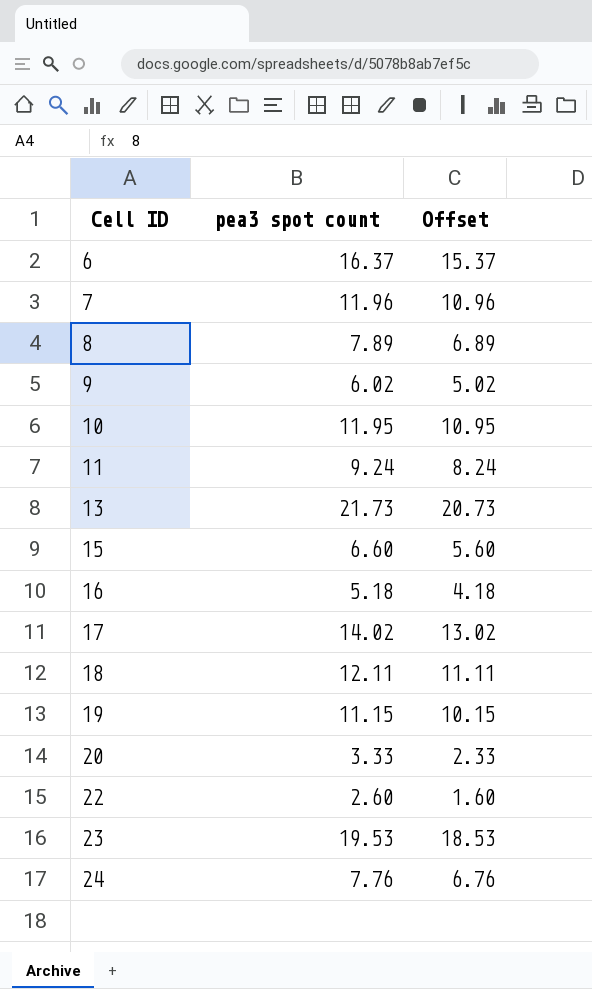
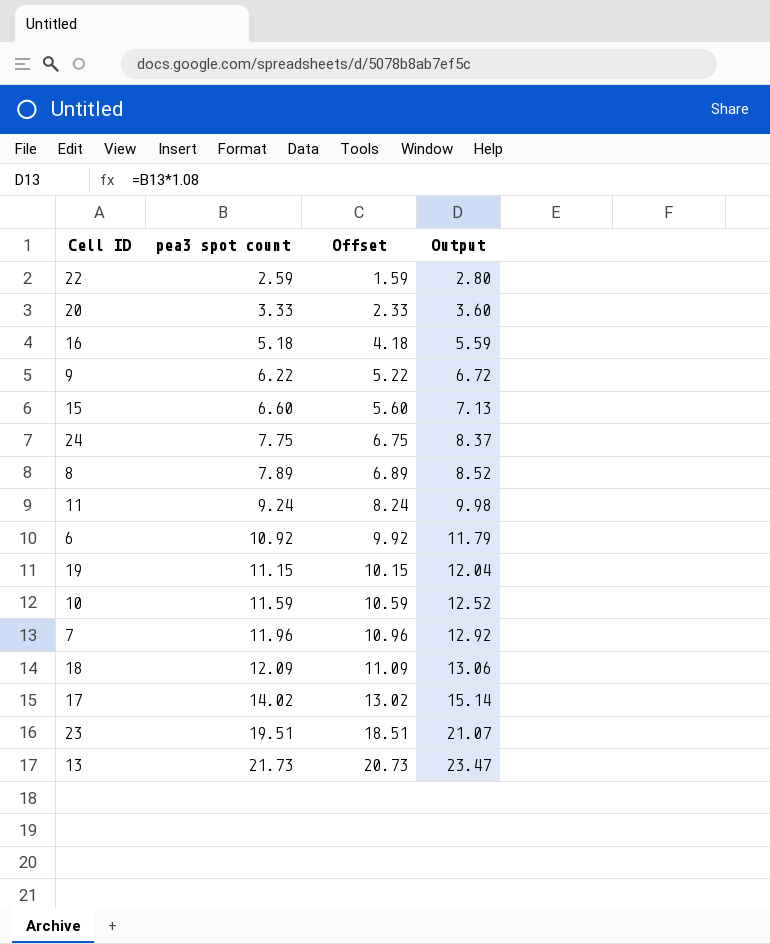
row order: Cell ID ascending -> pea3 spot count ascending
column Output | formula: none -> [pea3 spot count] * 1.08
22 | pea3 spot count: 2.60 -> 2.59
22 | Offset: 1.60 -> 1.59
9 | pea3 spot count: 6.02 -> 6.22
9 | Offset: 5.02 -> 5.22
24 | pea3 spot count: 7.76 -> 7.75
24 | Offset: 6.76 -> 6.75
6 | pea3 spot count: 16.37 -> 10.92
6 | Offset: 15.37 -> 9.92
10 | pea3 spot count: 11.95 -> 11.59
10 | Offset: 10.95 -> 10.59
18 | pea3 spot count: 12.11 -> 12.09
18 | Offset: 11.11 -> 11.09
23 | pea3 spot count: 19.53 -> 19.51
23 | Offset: 18.53 -> 18.51

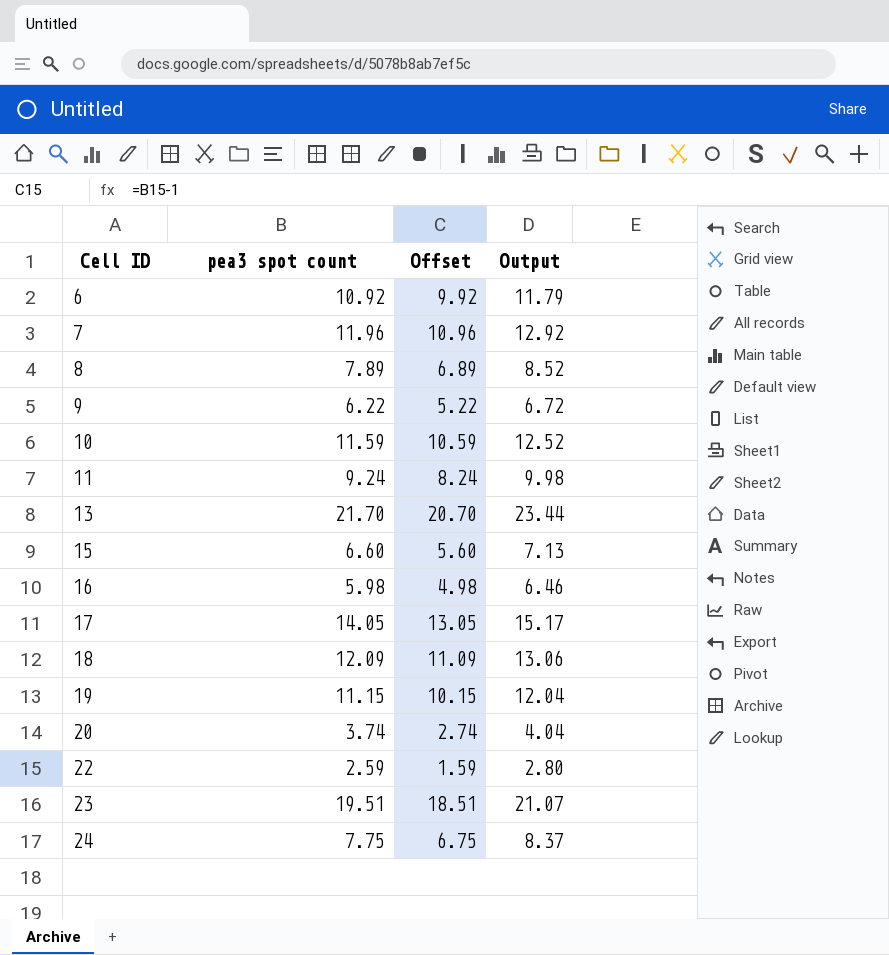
row order: pea3 spot count ascending -> Cell ID ascending
13 | pea3 spot count: 21.73 -> 21.70
13 | Offset: 20.73 -> 20.70
13 | Output: 23.47 -> 23.44
16 | pea3 spot count: 5.18 -> 5.98
16 | Offset: 4.18 -> 4.98
16 | Output: 5.59 -> 6.46
17 | pea3 spot count: 14.02 -> 14.05
17 | Offset: 13.02 -> 13.05
17 | Output: 15.14 -> 15.17
20 | pea3 spot count: 3.33 -> 3.74
20 | Offset: 2.33 -> 2.74
20 | Output: 3.60 -> 4.04

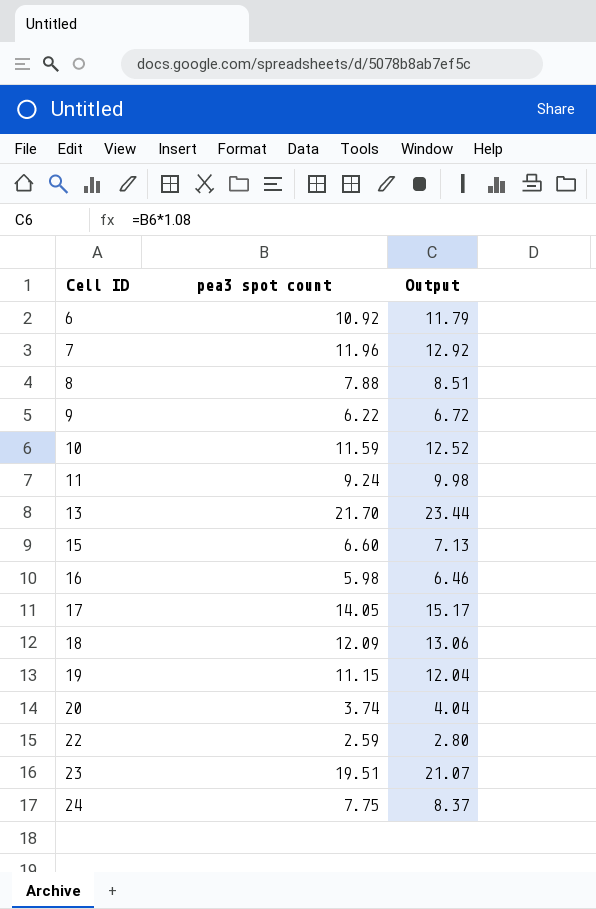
column Offset | formula: [pea3 spot count] - 1 -> none
8 | pea3 spot count: 7.89 -> 7.88
8 | Output: 8.52 -> 8.51

